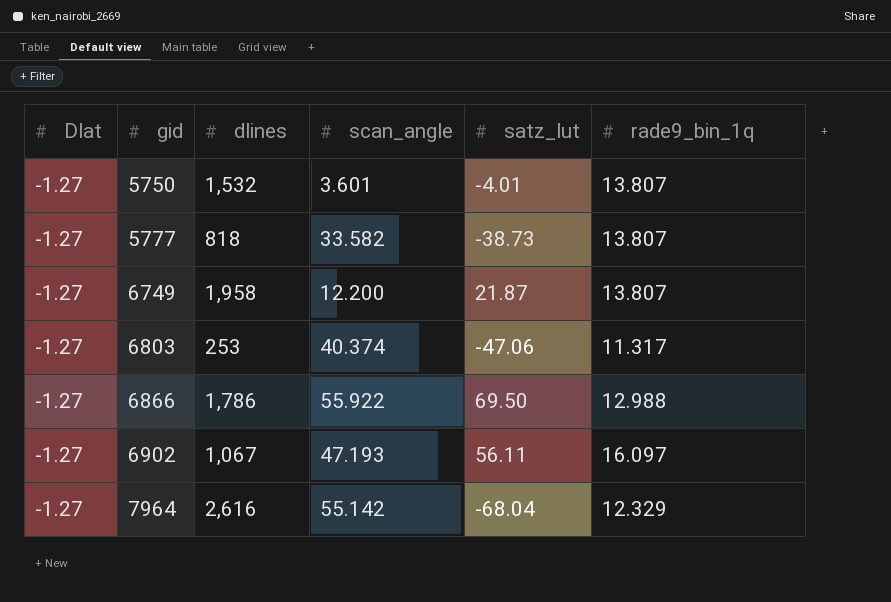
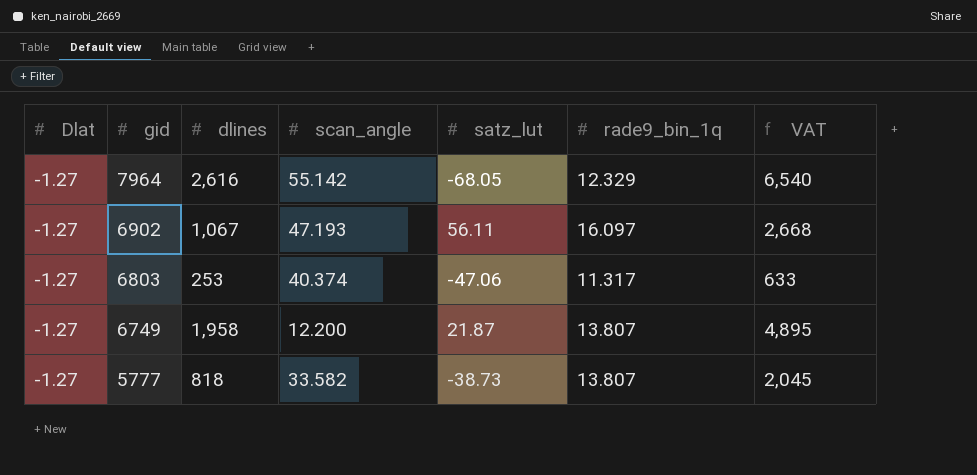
row order: gid ascending -> gid descending
column VAT | formula: none -> [dlines] * 2.5
row 5750: -1.27 | 1,532 | 3.601 | -4.01 | 13.807 -> none
row 6866: -1.27 | 1,786 | 55.922 | 69.50 | 12.988 -> none
7964 | satz_lut: -68.04 -> -68.05

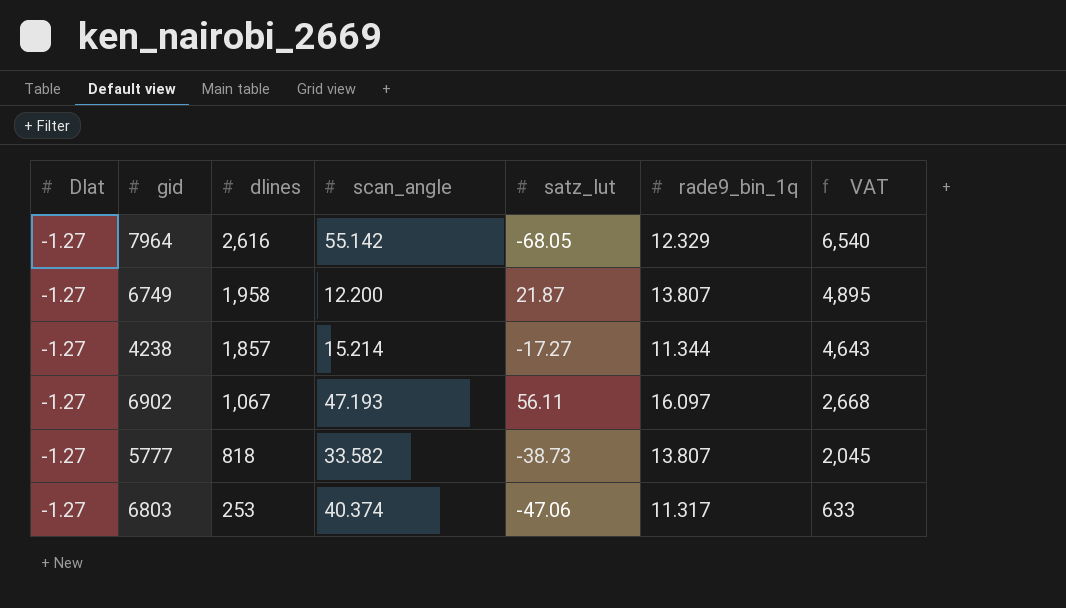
row order: gid descending -> dlines descending
row 4238: none -> -1.27 | 1,857 | 15.214 | -17.27 | 11.344 | 4,643

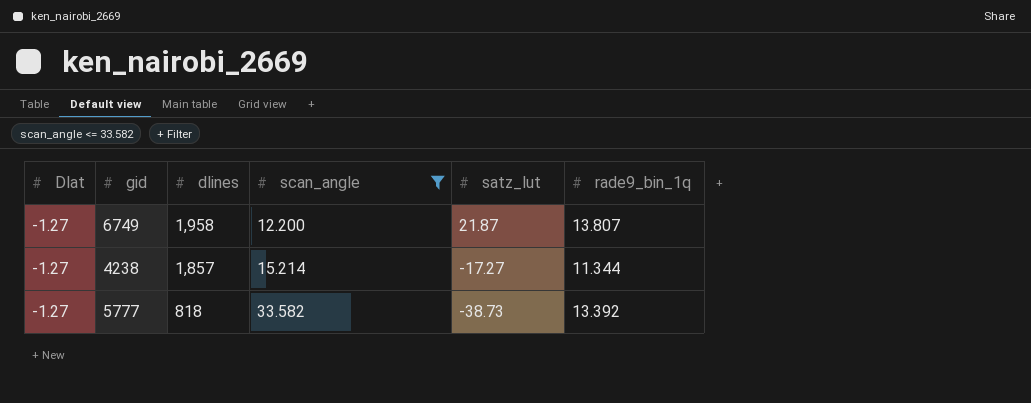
filter: none -> scan_angle <= 33.582
column VAT | formula: [dlines] * 2.5 -> none
5777 | rade9_bin_1q: 13.807 -> 13.392

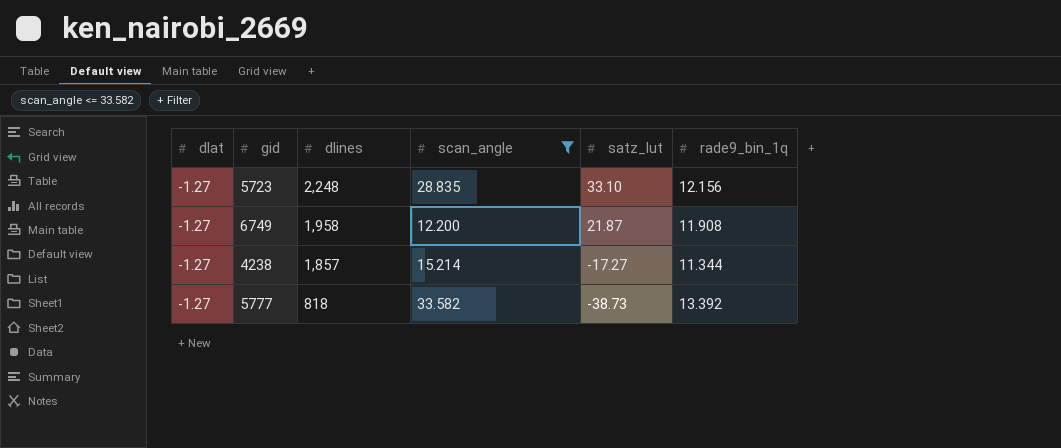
column name: Dlat -> dlat
row 5723: none -> -1.27 | 2,248 | 28.835 | 33.10 | 12.156
6749 | rade9_bin_1q: 13.807 -> 11.908

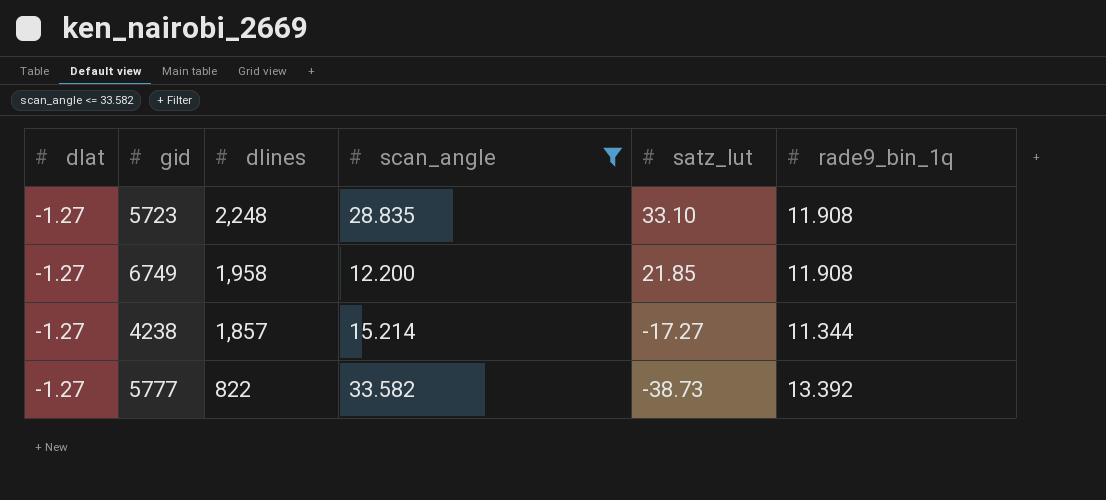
5723 | rade9_bin_1q: 12.156 -> 11.908
6749 | satz_lut: 21.87 -> 21.85
5777 | dlines: 818 -> 822

